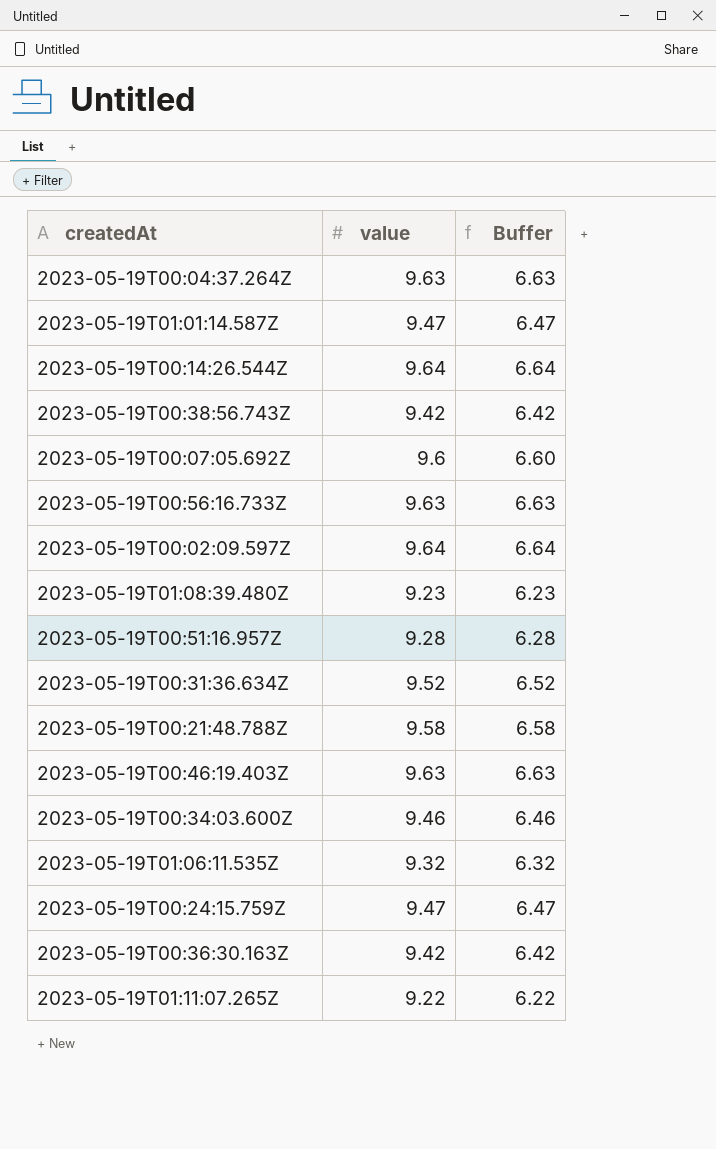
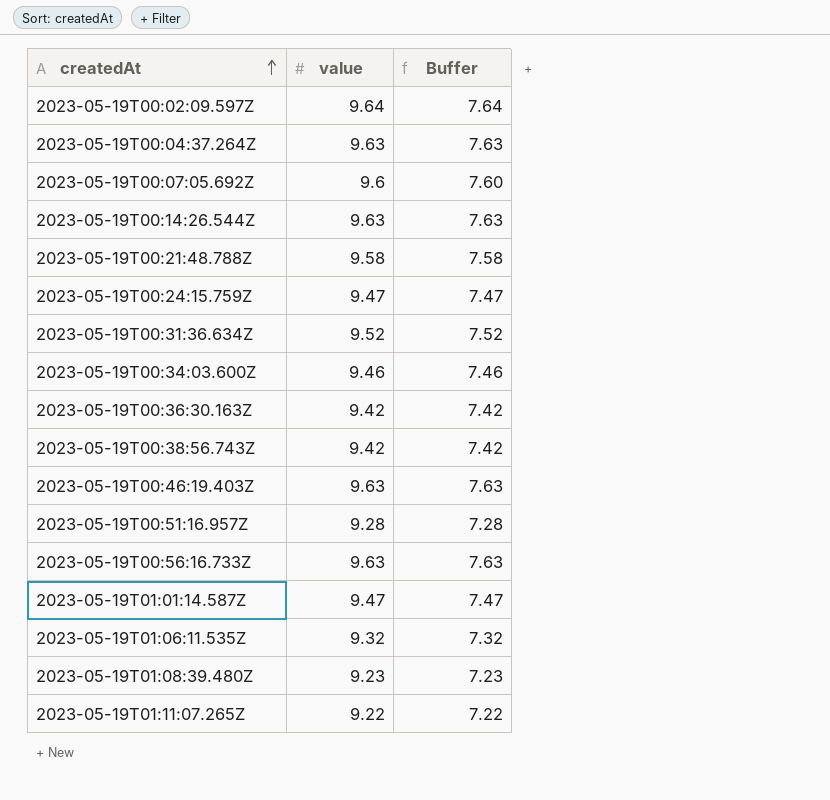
row order: none -> createdAt ascending
column Buffer | formula: [value] - 3 -> [value] - 2
2023-05-19T00:14:26.544Z | value: 9.64 -> 9.63

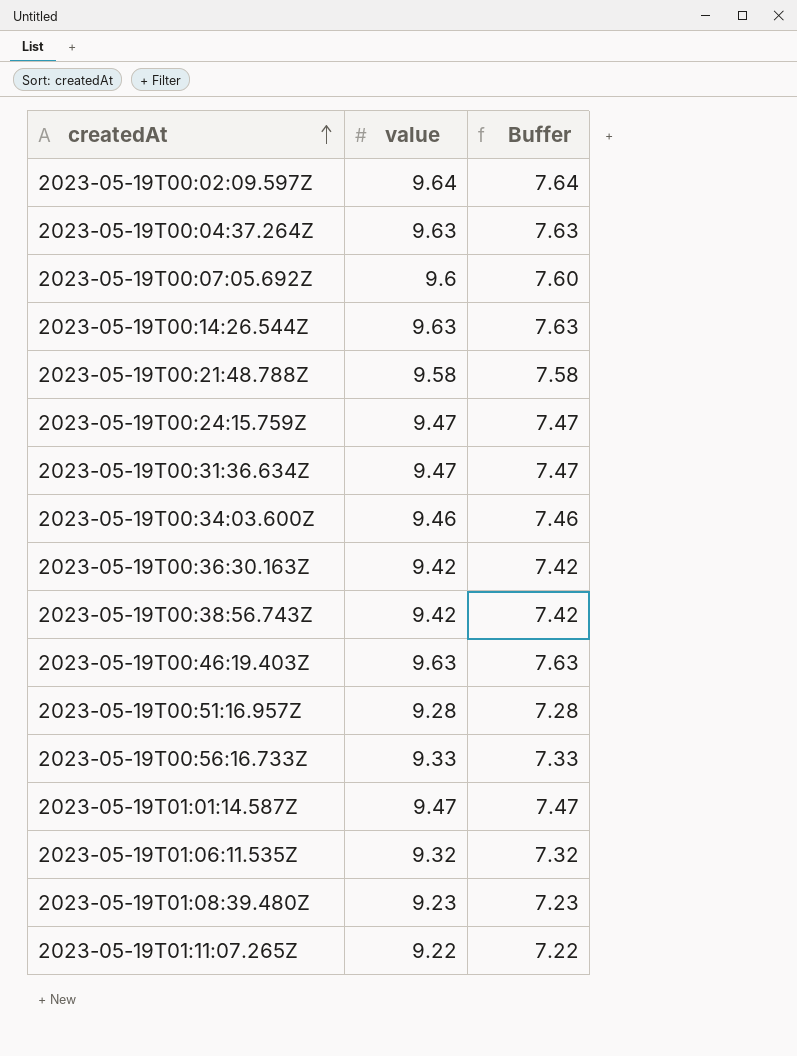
2023-05-19T00:31:36.634Z | value: 9.52 -> 9.47
2023-05-19T00:31:36.634Z | Buffer: 7.52 -> 7.47
2023-05-19T00:56:16.733Z | value: 9.63 -> 9.33
2023-05-19T00:56:16.733Z | Buffer: 7.63 -> 7.33

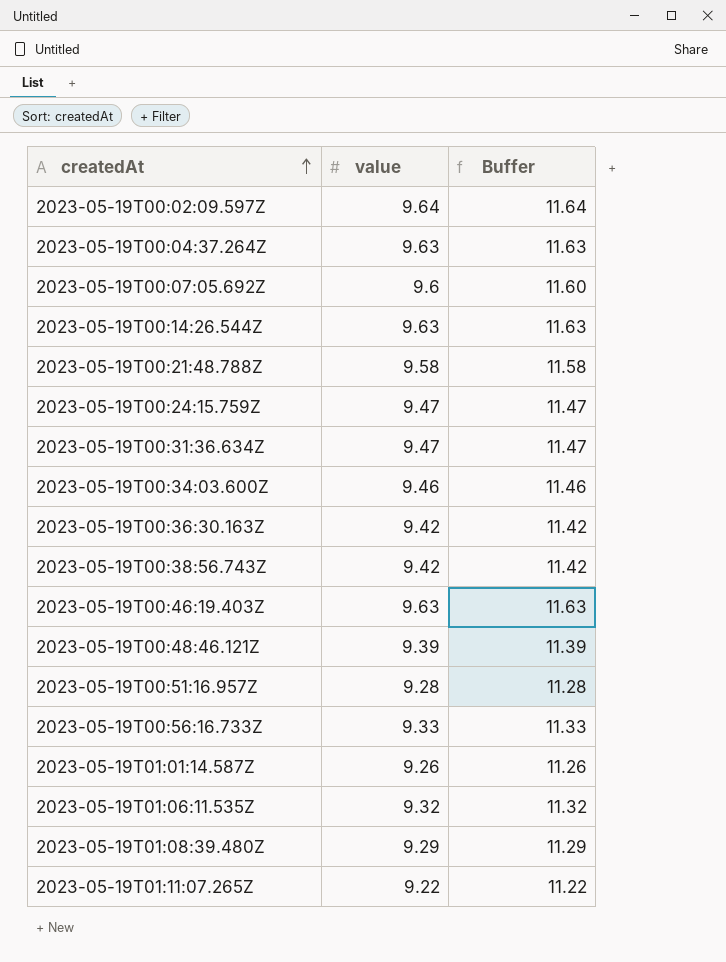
column Buffer | formula: [value] - 2 -> [value] + 2
row 2023-05-19T00:48:46.121Z: none -> 9.39 | 11.39
2023-05-19T01:01:14.587Z | value: 9.47 -> 9.26
2023-05-19T01:08:39.480Z | value: 9.23 -> 9.29

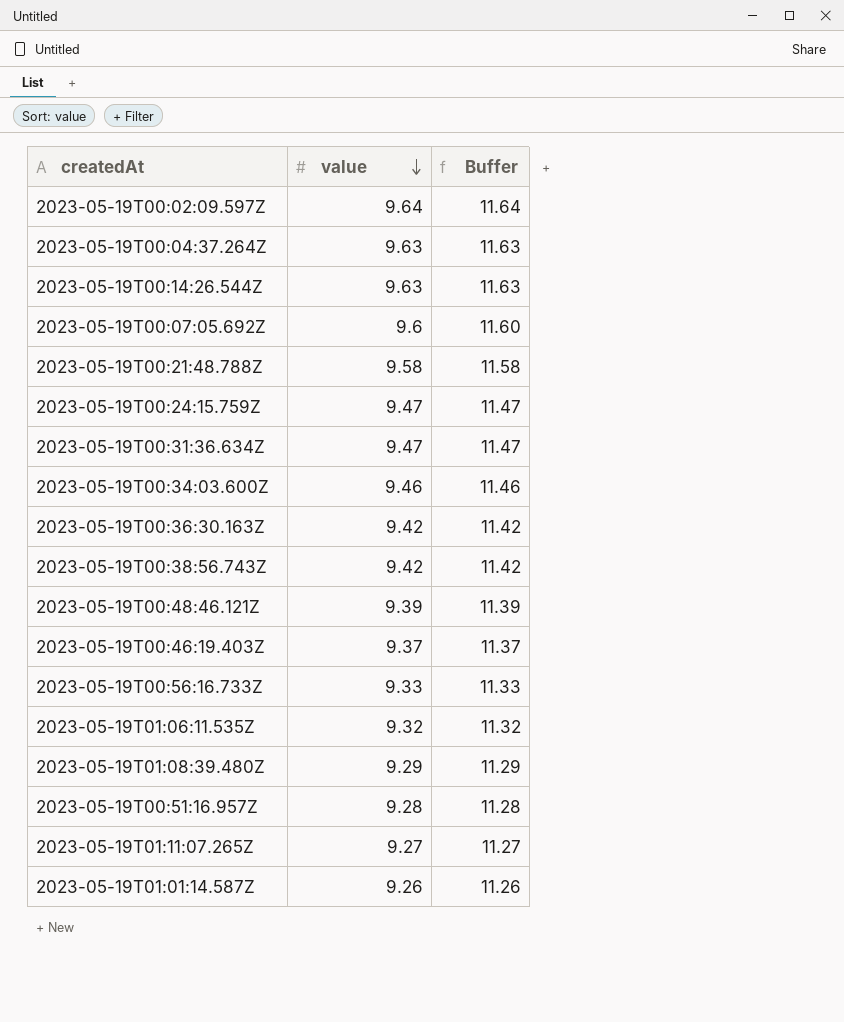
row order: createdAt ascending -> value descending
2023-05-19T00:46:19.403Z | value: 9.63 -> 9.37
2023-05-19T00:46:19.403Z | Buffer: 11.63 -> 11.37
2023-05-19T01:11:07.265Z | value: 9.22 -> 9.27
2023-05-19T01:11:07.265Z | Buffer: 11.22 -> 11.27

